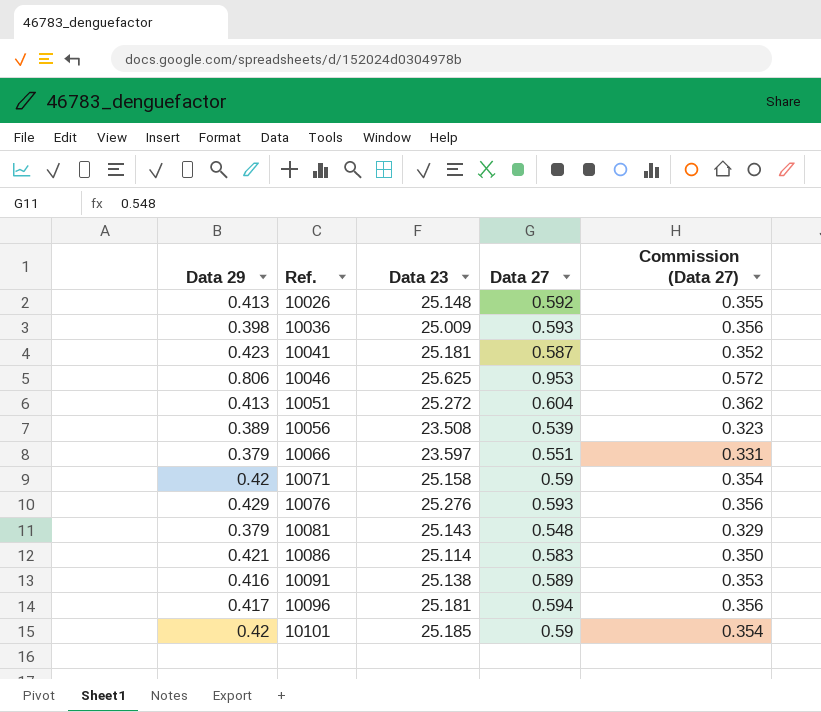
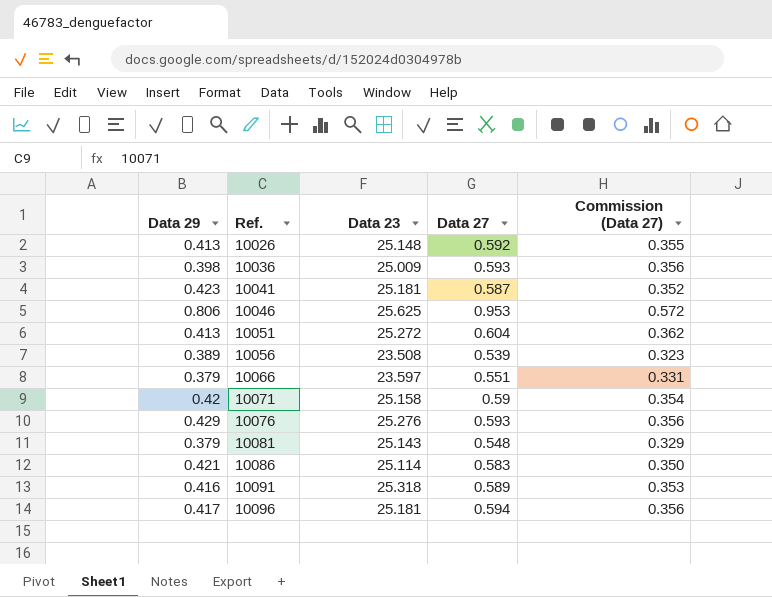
row 10101: 0.42 | 25.185 | 0.59 | 0.354 -> none
10091 | Data 23: 25.138 -> 25.318

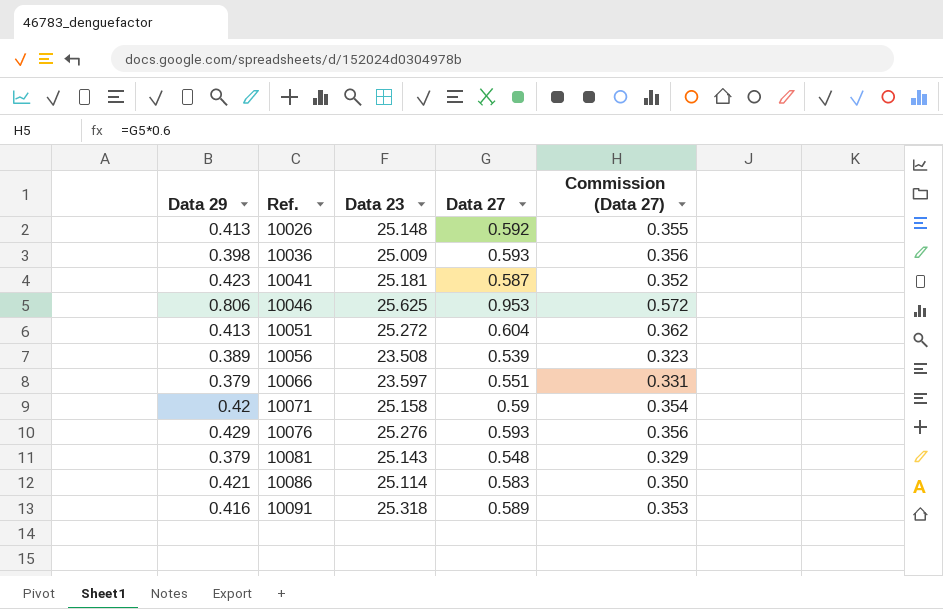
row 10096: 0.417 | 25.181 | 0.594 | 0.356 -> none

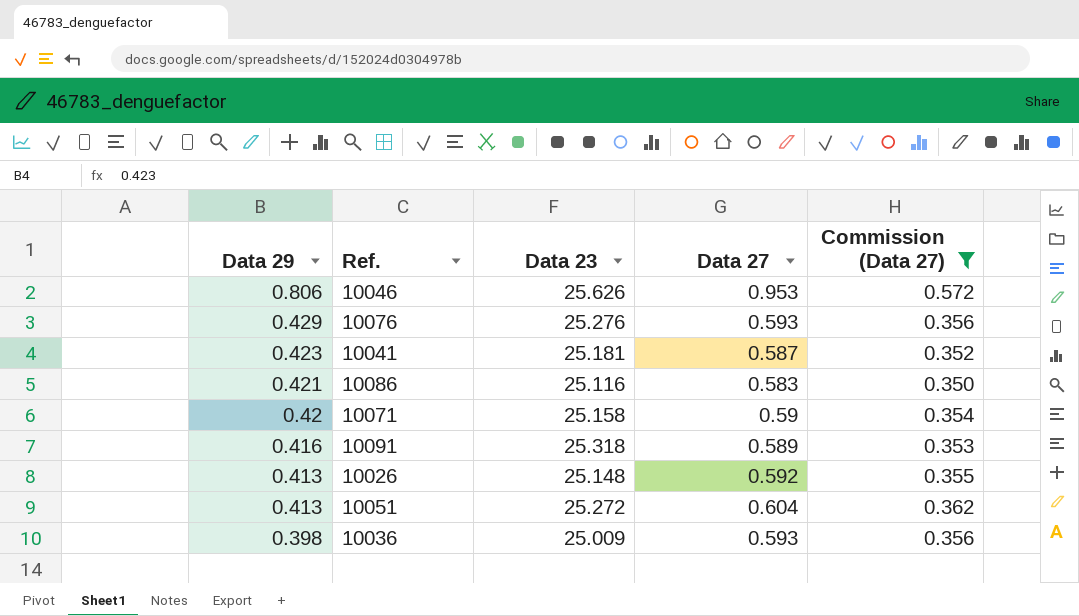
filter: none -> Commission (Data 27) >= 0.350
row order: Ref. ascending -> Data 29 descending
10046 | Data 23: 25.625 -> 25.626
10086 | Data 23: 25.114 -> 25.116

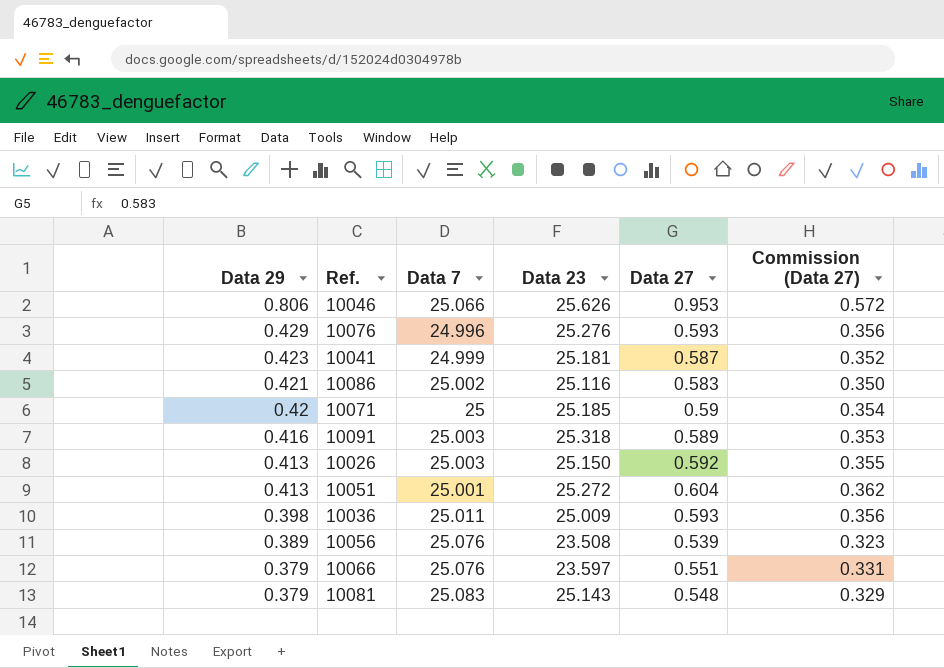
filter: Commission (Data 27) >= 0.350 -> none
column Data 7 | position: none -> 3
10071 | Data 23: 25.158 -> 25.185
10026 | Data 23: 25.148 -> 25.150

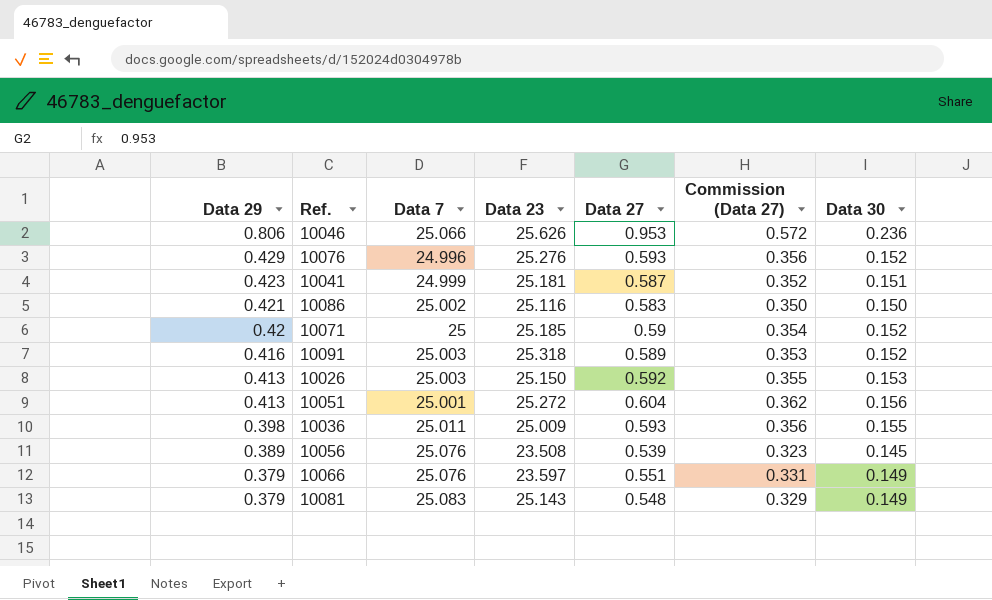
column Data 30 | position: none -> 7

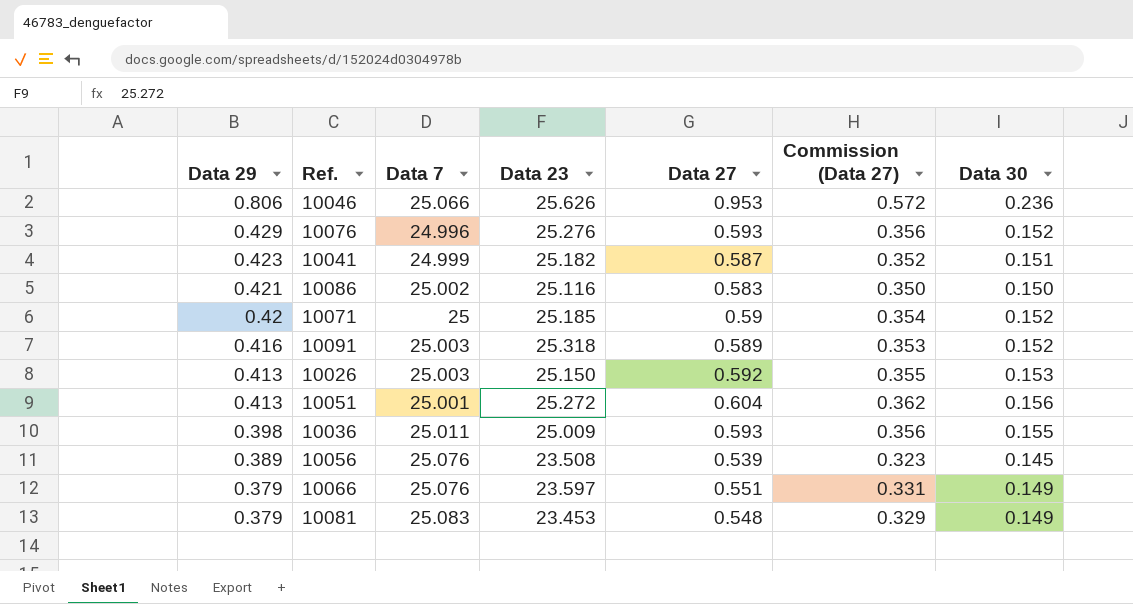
10041 | Data 23: 25.181 -> 25.182
10081 | Data 23: 25.143 -> 23.453

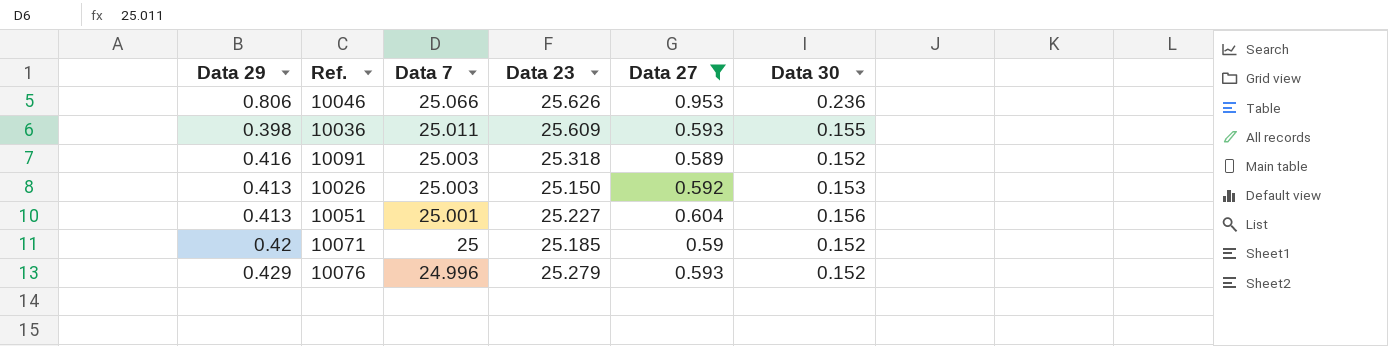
filter: none -> Data 27 >= 0.589
row order: Data 29 descending -> Data 7 descending
column Commission (Data 27) | formula: [Data 27] * 0.6 -> none
10036 | Data 23: 25.009 -> 25.609
10051 | Data 23: 25.272 -> 25.227
10076 | Data 23: 25.276 -> 25.279

